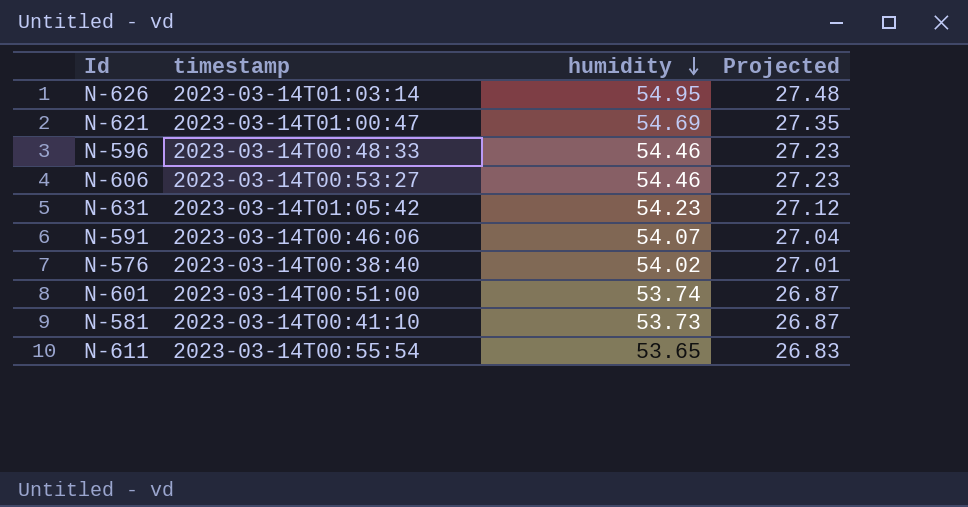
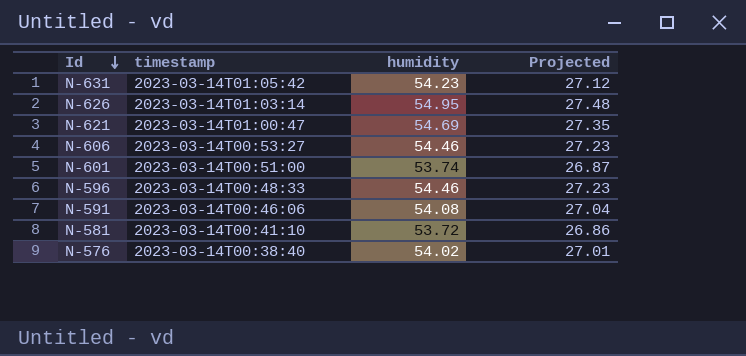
row order: humidity descending -> Id descending
row N-611: 2023-03-14T00:55:54 | 53.65 | 26.83 -> none
N-591 | humidity: 54.07 -> 54.08
N-581 | humidity: 53.73 -> 53.72
N-581 | Projected: 26.87 -> 26.86

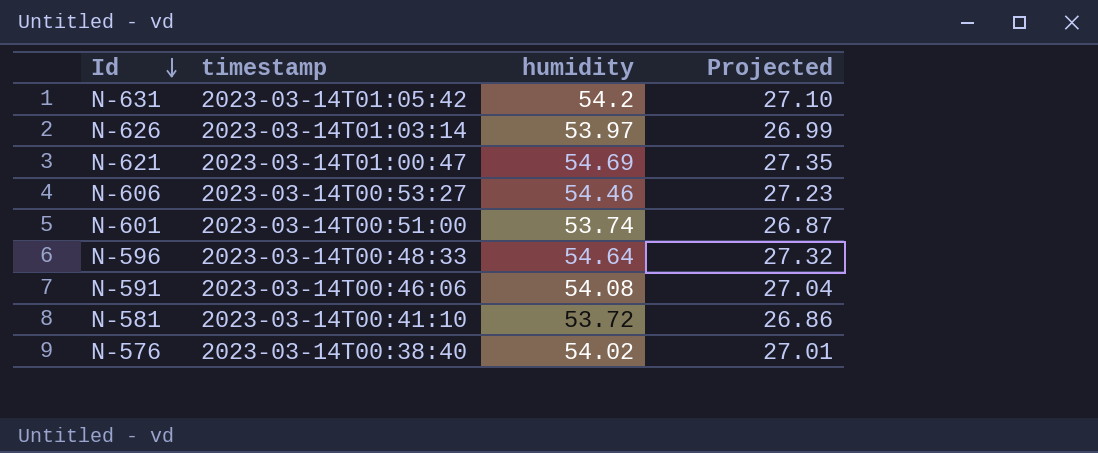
N-631 | humidity: 54.23 -> 54.2
N-631 | Projected: 27.12 -> 27.10
N-626 | humidity: 54.95 -> 53.97
N-626 | Projected: 27.48 -> 26.99
N-596 | humidity: 54.46 -> 54.64
N-596 | Projected: 27.23 -> 27.32

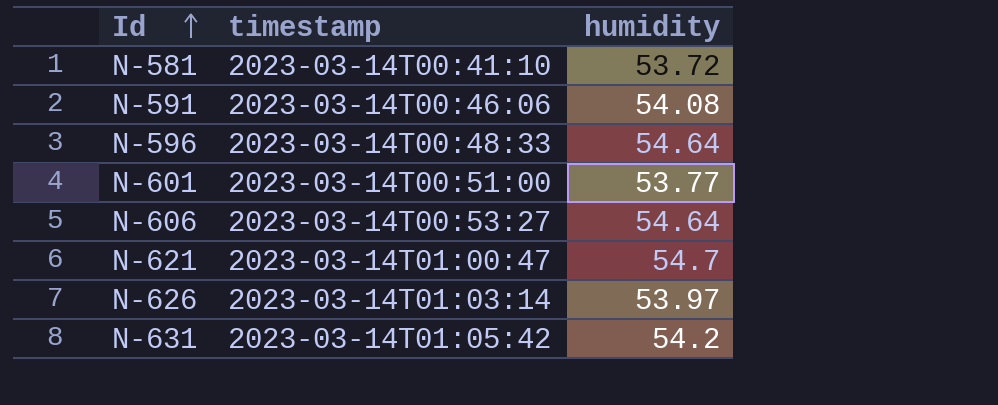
row order: Id descending -> Id ascending
column Projected | formula: [humidity] * 0.5 -> none
row N-576: 2023-03-14T00:38:40 | 54.02 | 27.01 -> none
N-601 | humidity: 53.74 -> 53.77
N-606 | humidity: 54.46 -> 54.64
N-621 | humidity: 54.69 -> 54.7

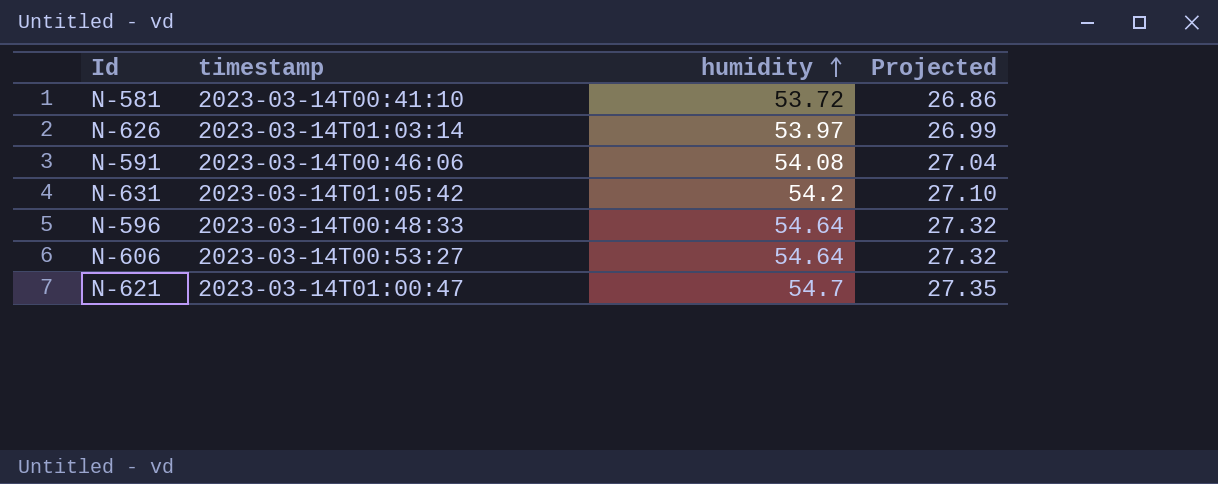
row order: Id ascending -> humidity ascending
column Projected | formula: none -> [humidity] * 0.5
row N-601: 2023-03-14T00:51:00 | 53.77 -> none

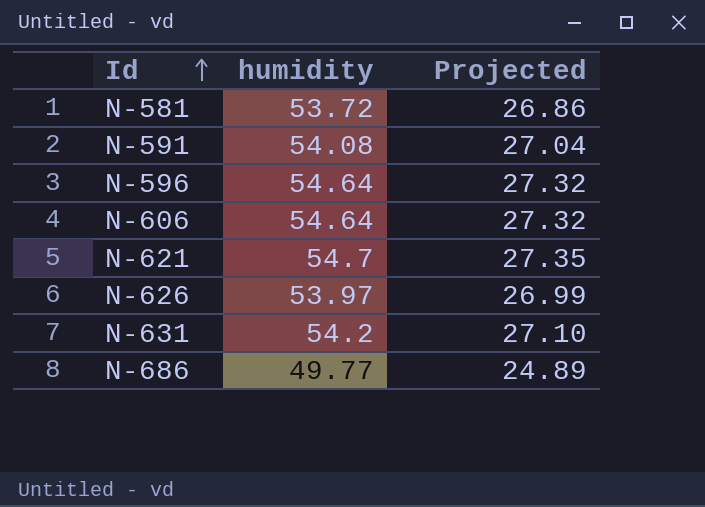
row order: humidity ascending -> Id ascending
column timestamp | position: 2 -> none
row N-686: none -> 49.77 | 24.89

